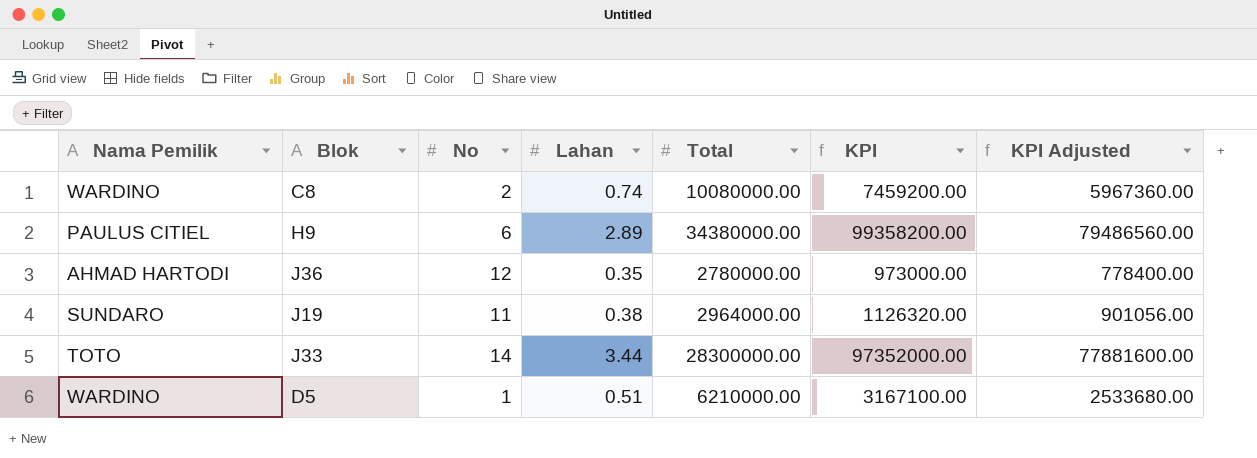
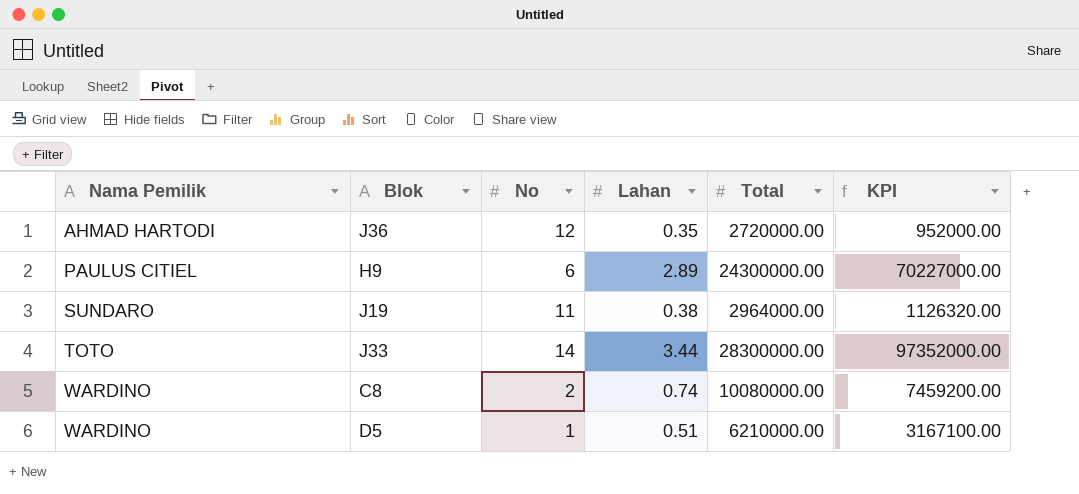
row order: none -> Nama Pemilik ascending
column KPI Adjusted | formula: [KPI] * 0.8 -> none
J36 | Total: 2780000.00 -> 2720000.00
J36 | KPI: 973000.00 -> 952000.00
H9 | Total: 34380000.00 -> 24300000.00
H9 | KPI: 99358200.00 -> 70227000.00

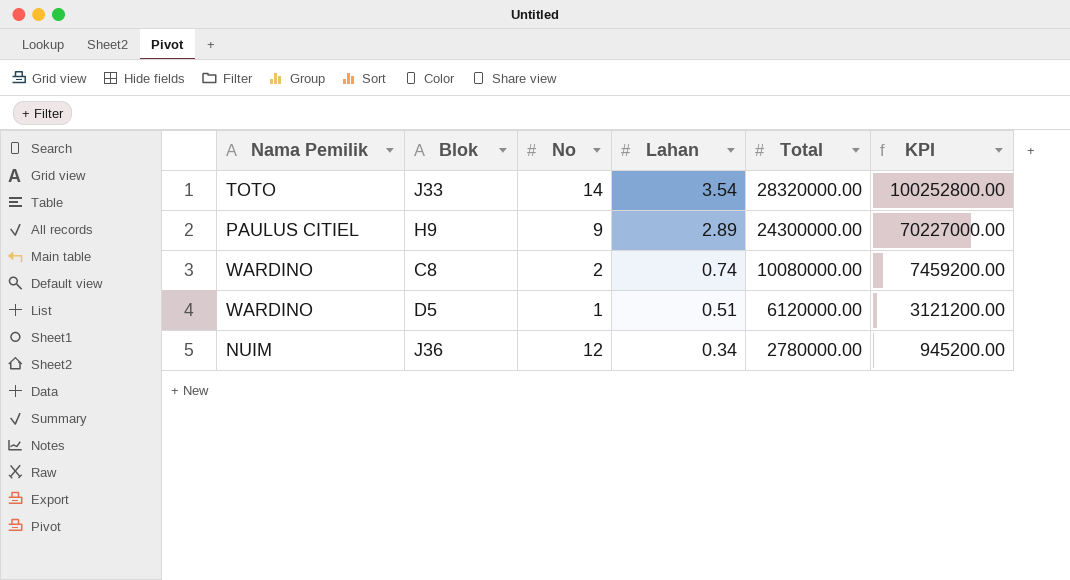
row order: Nama Pemilik ascending -> Lahan descending
row J19: SUNDARO | 11 | 0.38 | 2964000.00 | 1126320.00 -> none
J33 | Lahan: 3.44 -> 3.54
J33 | Total: 28300000.00 -> 28320000.00
J33 | KPI: 97352000.00 -> 100252800.00
H9 | No: 6 -> 9
D5 | Total: 6210000.00 -> 6120000.00
D5 | KPI: 3167100.00 -> 3121200.00
J36 | Nama Pemilik: AHMAD HARTODI -> NUIM
J36 | Lahan: 0.35 -> 0.34
J36 | Total: 2720000.00 -> 2780000.00
J36 | KPI: 952000.00 -> 945200.00

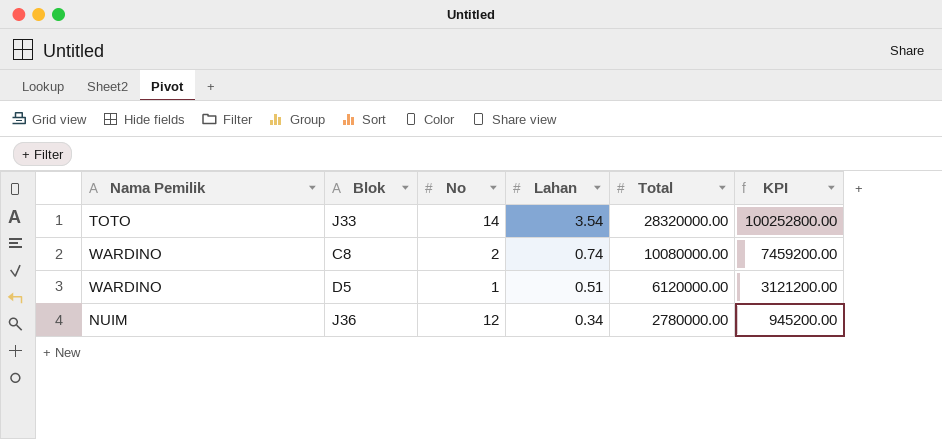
row H9: PAULUS CITIEL | 9 | 2.89 | 24300000.00 | 70227000.00 -> none

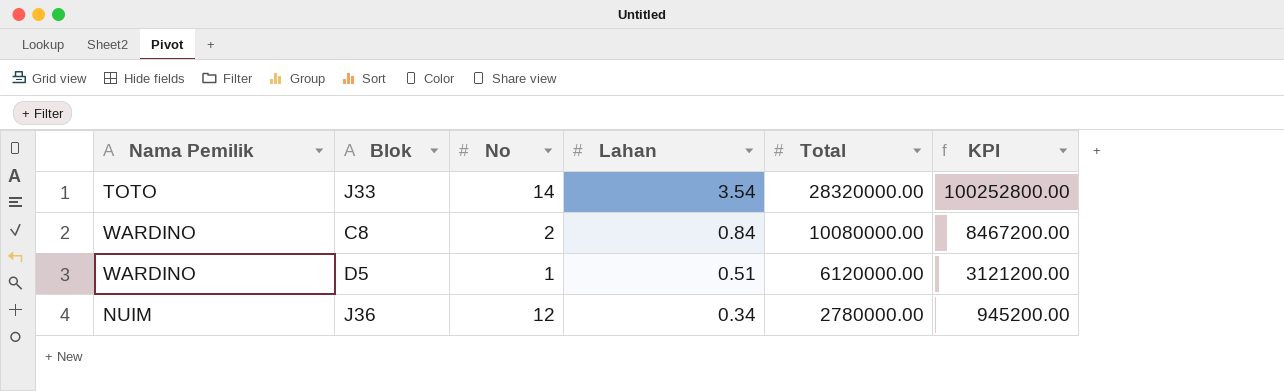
C8 | Lahan: 0.74 -> 0.84
C8 | KPI: 7459200.00 -> 8467200.00

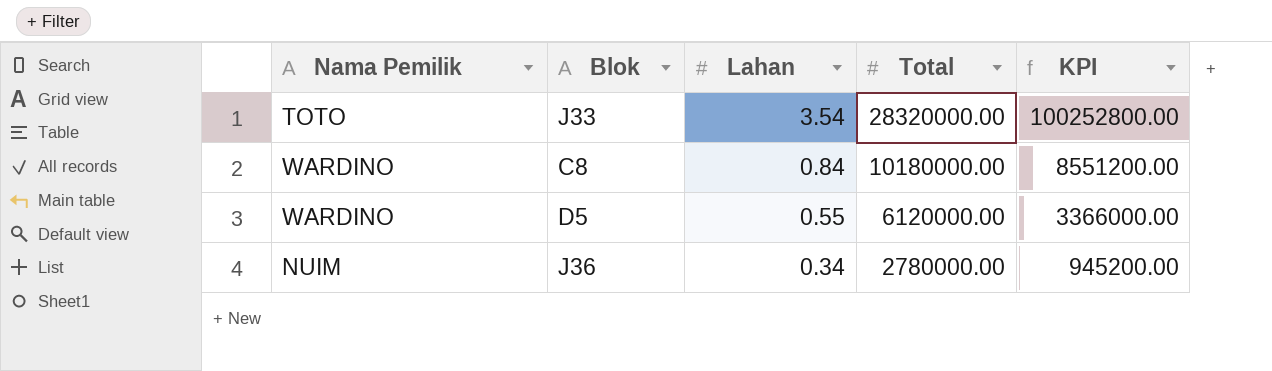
column No | position: 3 -> none
C8 | Total: 10080000.00 -> 10180000.00
C8 | KPI: 8467200.00 -> 8551200.00
D5 | Lahan: 0.51 -> 0.55
D5 | KPI: 3121200.00 -> 3366000.00

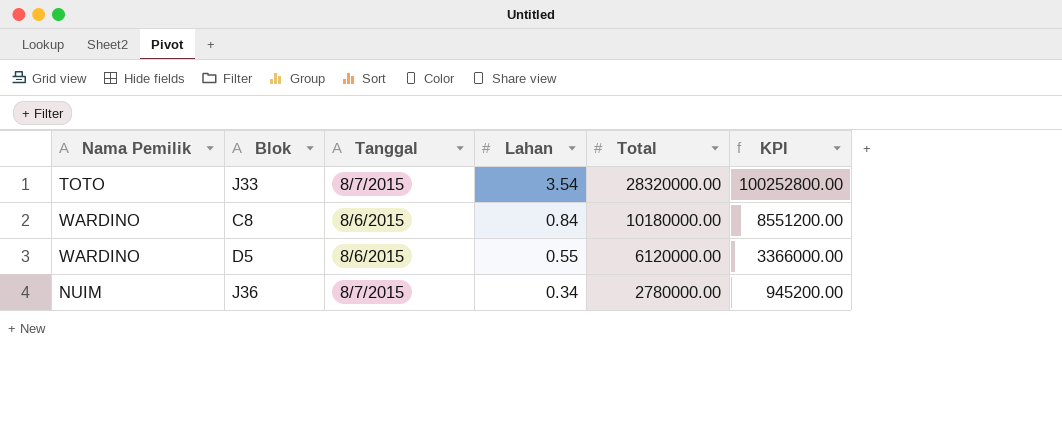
column Tanggal | position: none -> 3

